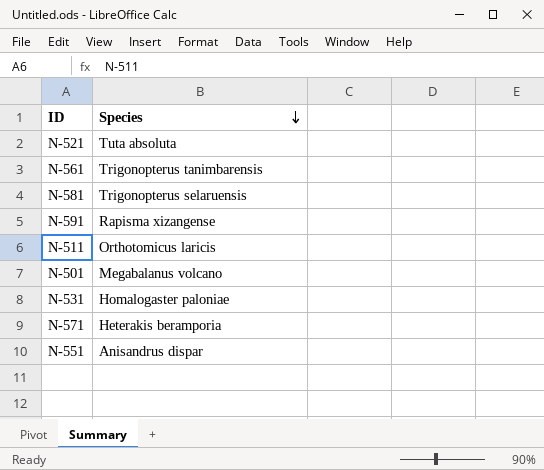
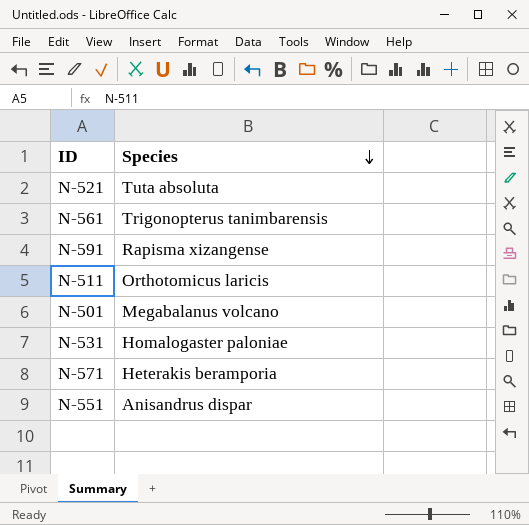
row N-581: Trigonopterus selaruensis -> none

